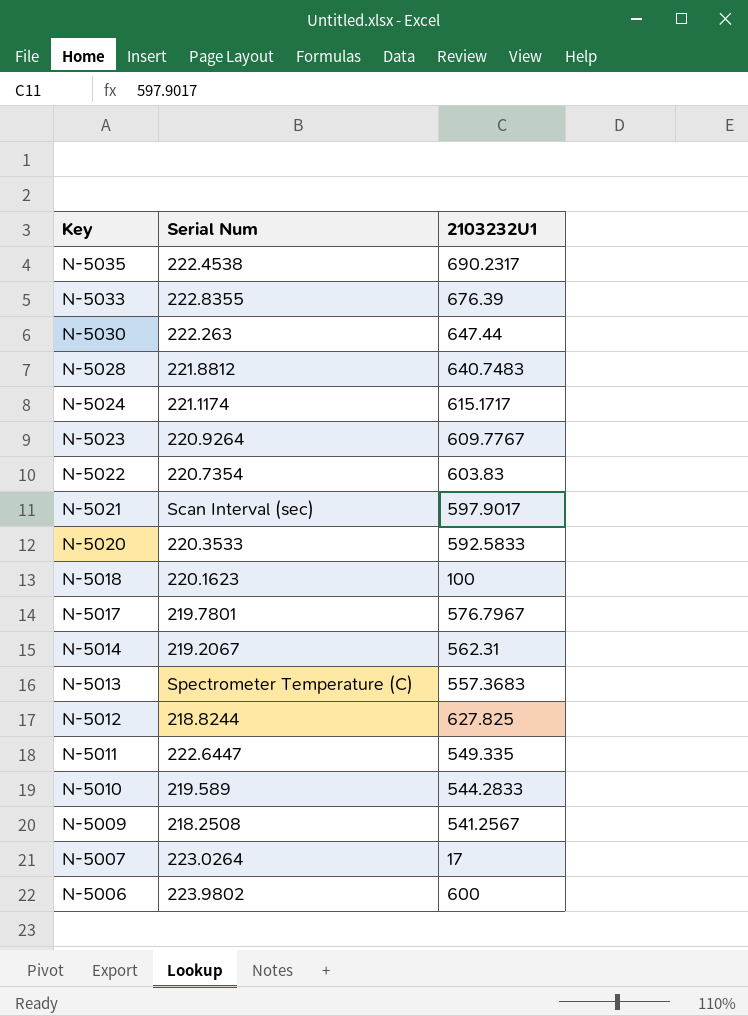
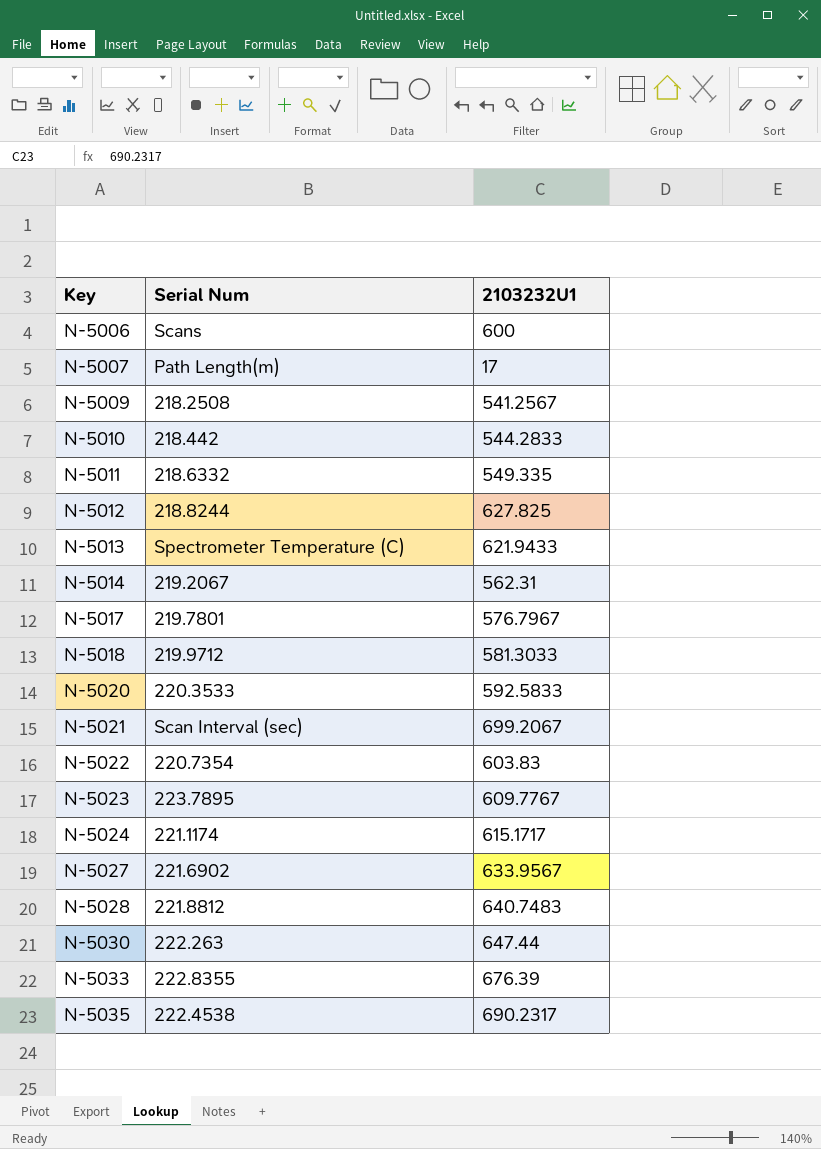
row order: Key descending -> Key ascending
N-5006 | Serial Num: 223.9802 -> Scans
N-5007 | Serial Num: 223.0264 -> Path Length(m)
N-5010 | Serial Num: 219.589 -> 218.442
N-5011 | Serial Num: 222.6447 -> 218.6332
N-5013 | 2103232U1: 557.3683 -> 621.9433
N-5018 | Serial Num: 220.1623 -> 219.9712
N-5018 | 2103232U1: 100 -> 581.3033
N-5021 | 2103232U1: 597.9017 -> 699.2067
N-5023 | Serial Num: 220.9264 -> 223.7895
row N-5027: none -> 221.6902 | 633.9567

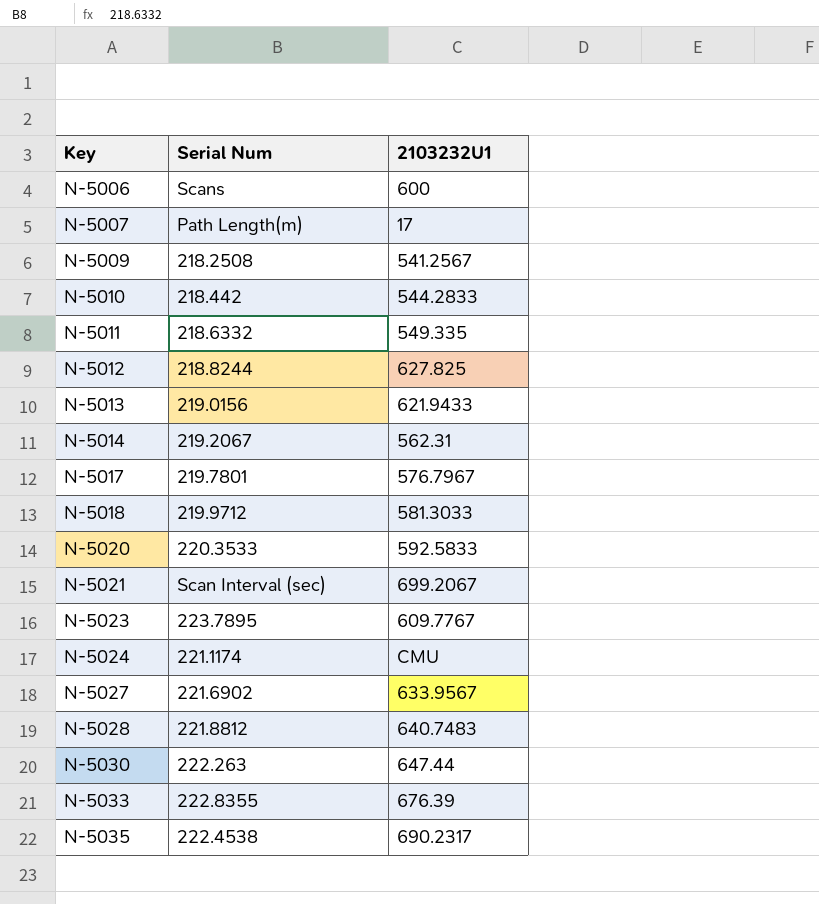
row N-5022: 220.7354 | 603.83 -> none
N-5013 | Serial Num: Spectrometer Temperature (C) -> 219.0156
N-5024 | 2103232U1: 615.1717 -> CMU

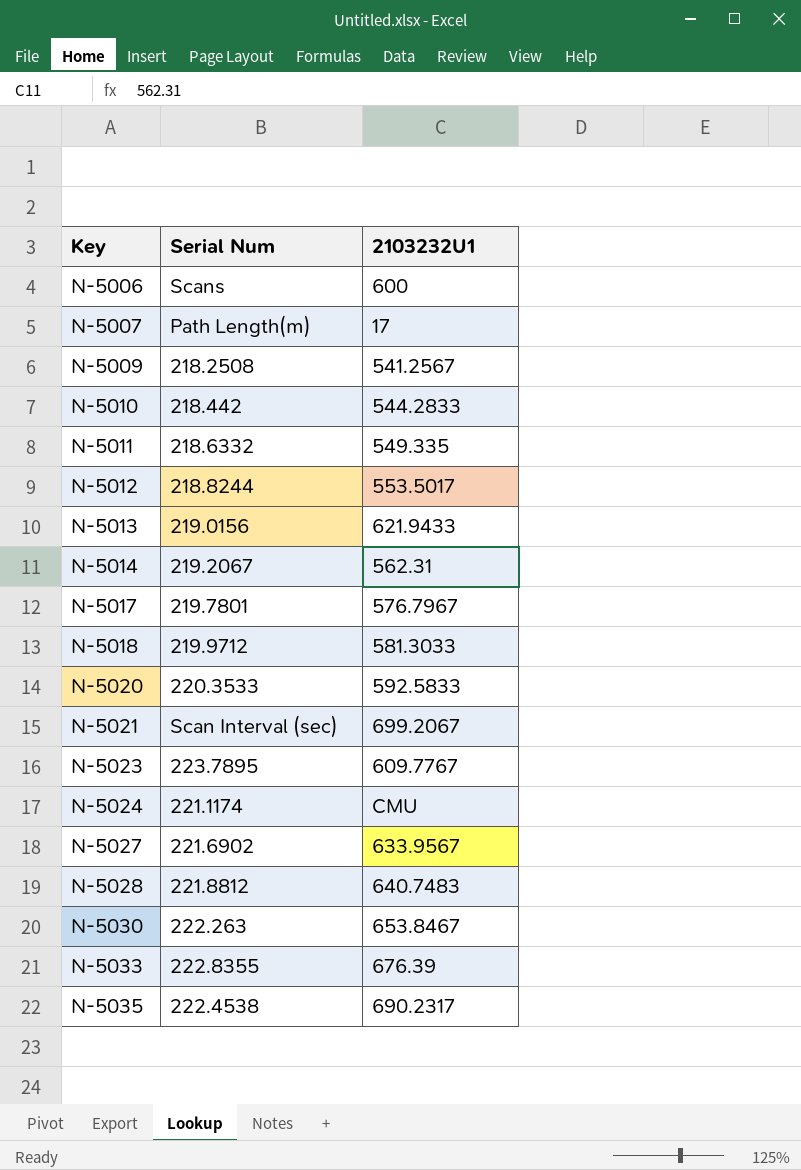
N-5012 | 2103232U1: 627.825 -> 553.5017
N-5030 | 2103232U1: 647.44 -> 653.8467

